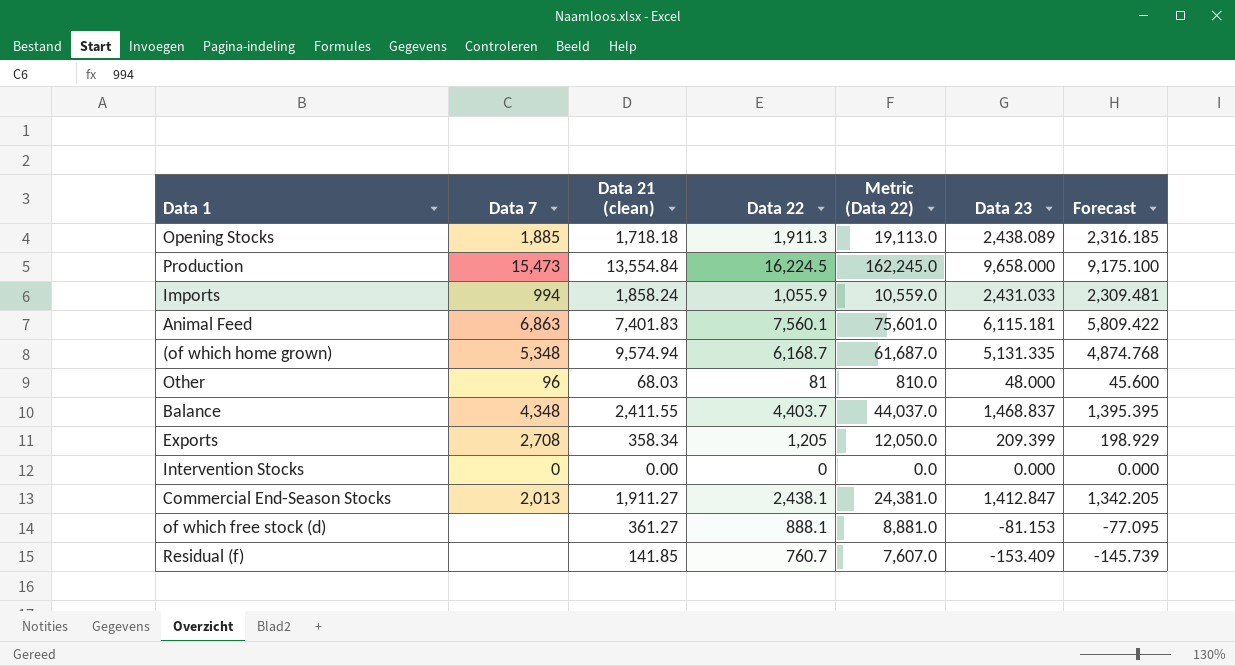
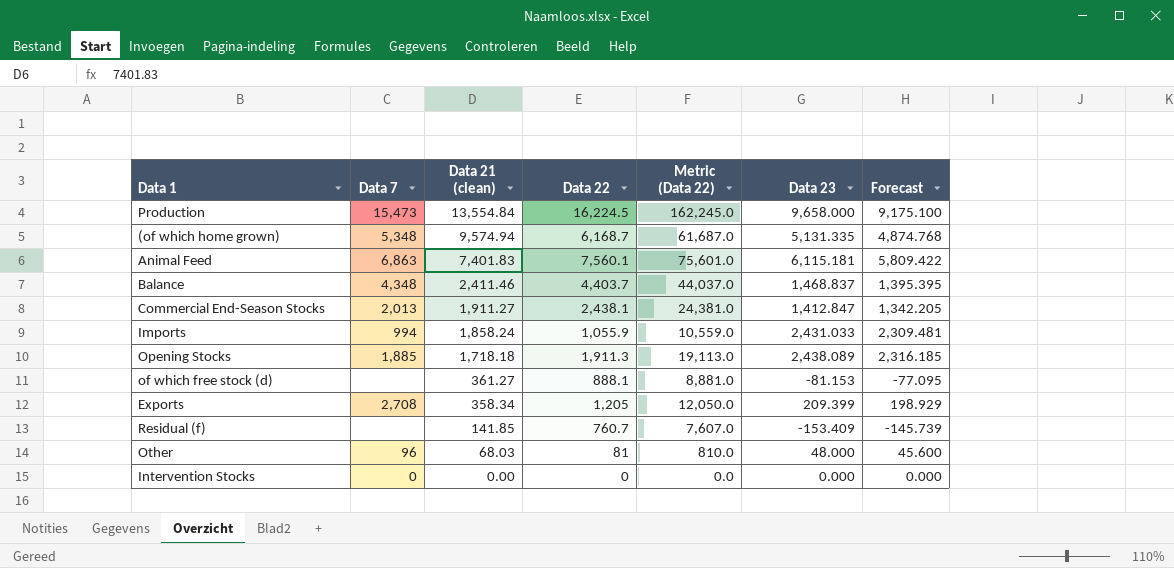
row order: none -> Data 21 (clean) descending
Balance | Data 21 (clean): 2,411.55 -> 2,411.46

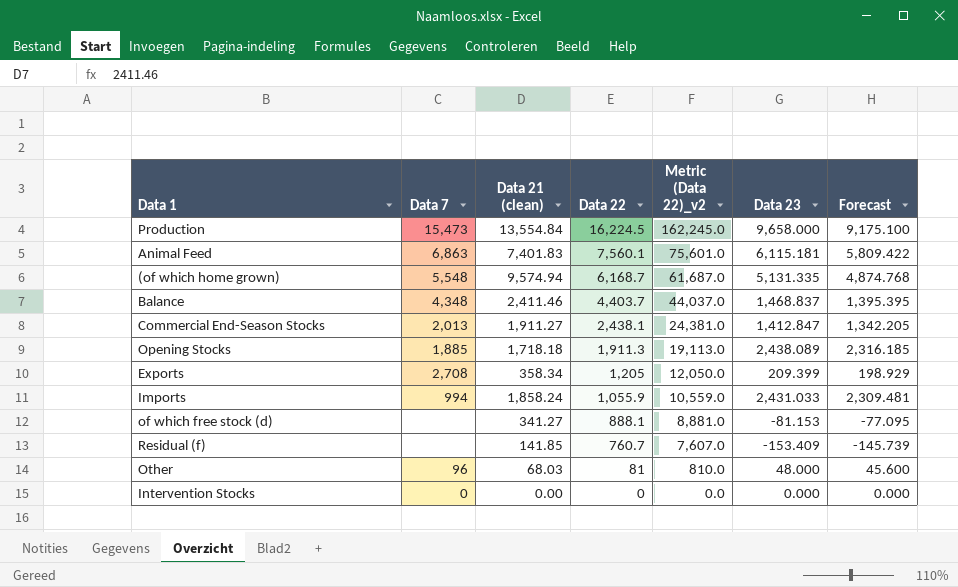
row order: Data 21 (clean) descending -> Data 22 descending
column name: Metric (Data 22) -> Metric (Data 22)_v2
(of which home grown) | Data 7: 5,348 -> 5,548
of which free stock (d) | Data 21 (clean): 361.27 -> 341.27

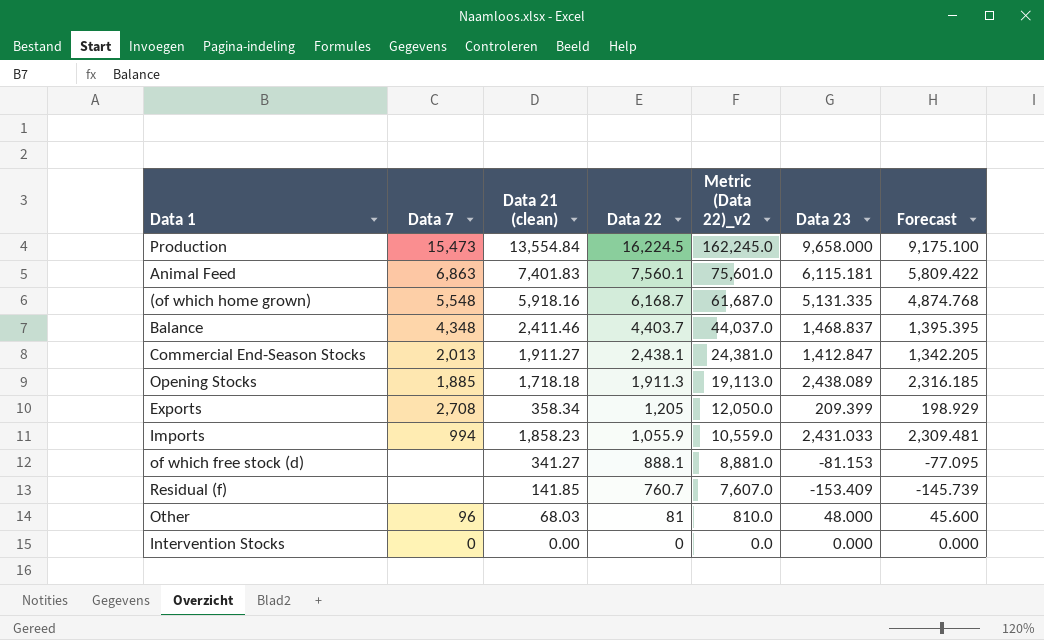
(of which home grown) | Data 21 (clean): 9,574.94 -> 5,918.16
Imports | Data 21 (clean): 1,858.24 -> 1,858.23

